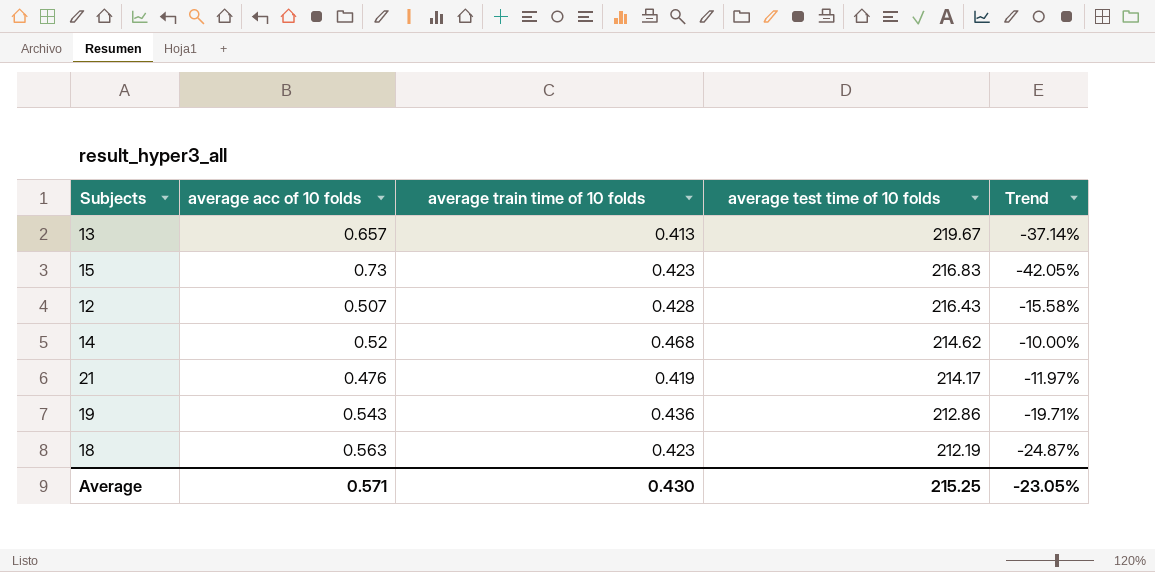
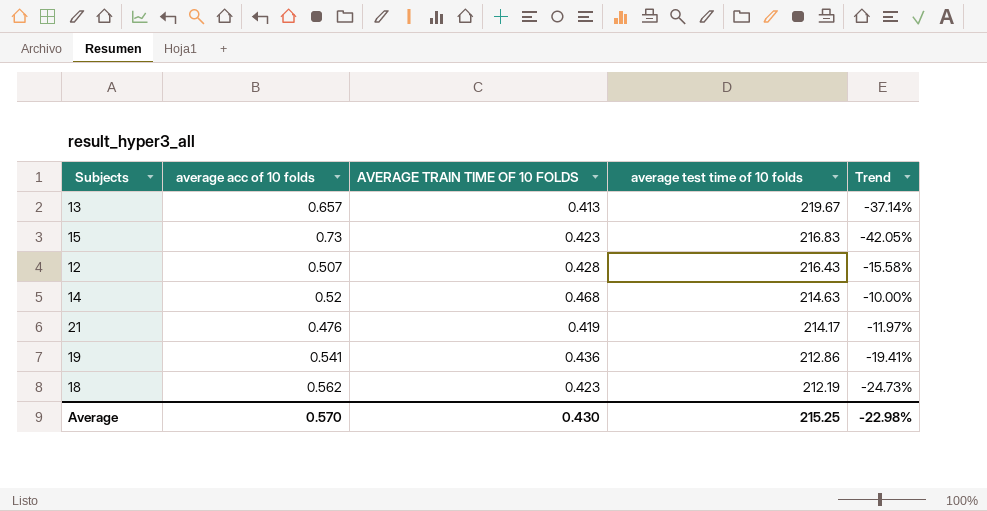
column name: average train time of 10 folds -> AVERAGE TRAIN TIME OF 10 FOLDS
14 | average test time of 10 folds: 214.62 -> 214.63
19 | average acc of 10 folds: 0.543 -> 0.541
19 | Trend: -19.71% -> -19.41%
18 | average acc of 10 folds: 0.563 -> 0.562
18 | Trend: -24.87% -> -24.73%
Average | average acc of 10 folds: 0.571 -> 0.570
Average | Trend: -23.05% -> -22.98%

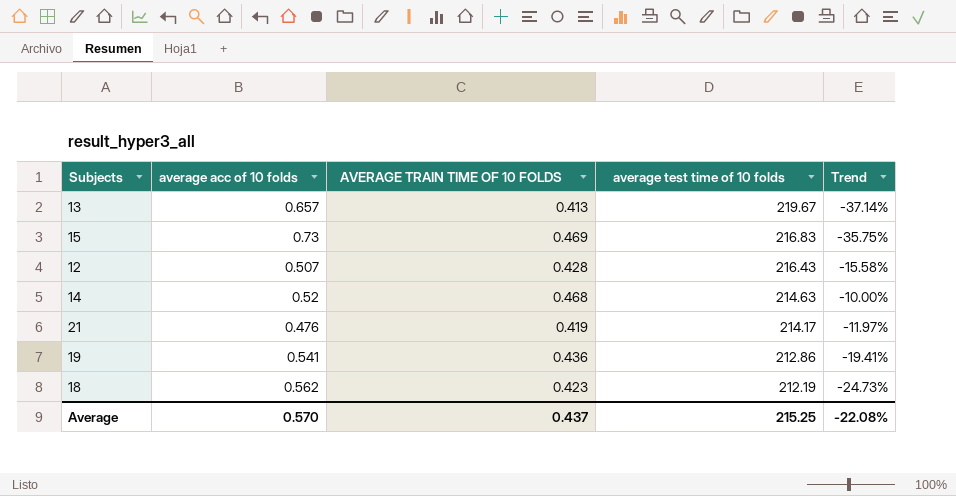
15 | AVERAGE TRAIN TIME OF 10 FOLDS: 0.423 -> 0.469
15 | Trend: -42.05% -> -35.75%
Average | AVERAGE TRAIN TIME OF 10 FOLDS: 0.430 -> 0.437
Average | Trend: -22.98% -> -22.08%

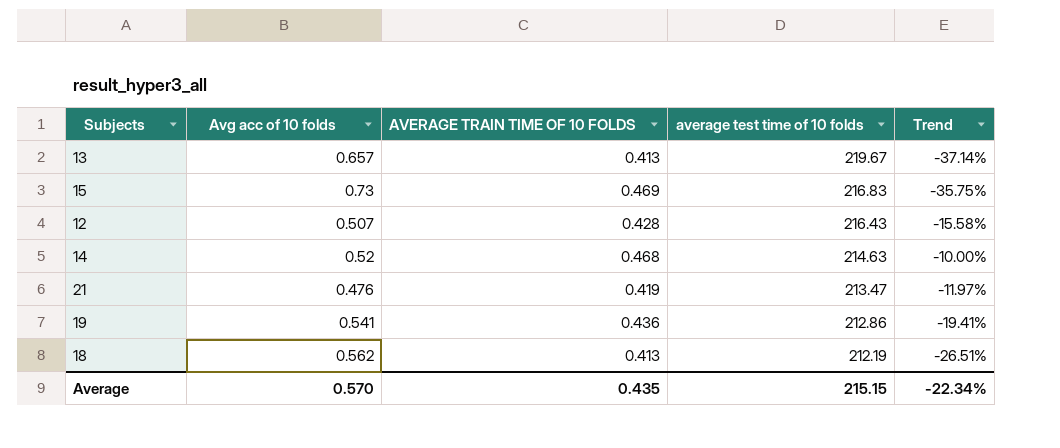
column name: average acc of 10 folds -> Avg acc of 10 folds
21 | average test time of 10 folds: 214.17 -> 213.47
18 | AVERAGE TRAIN TIME OF 10 FOLDS: 0.423 -> 0.413
18 | Trend: -24.73% -> -26.51%
Average | AVERAGE TRAIN TIME OF 10 FOLDS: 0.437 -> 0.435
Average | average test time of 10 folds: 215.25 -> 215.15
Average | Trend: -22.08% -> -22.34%

